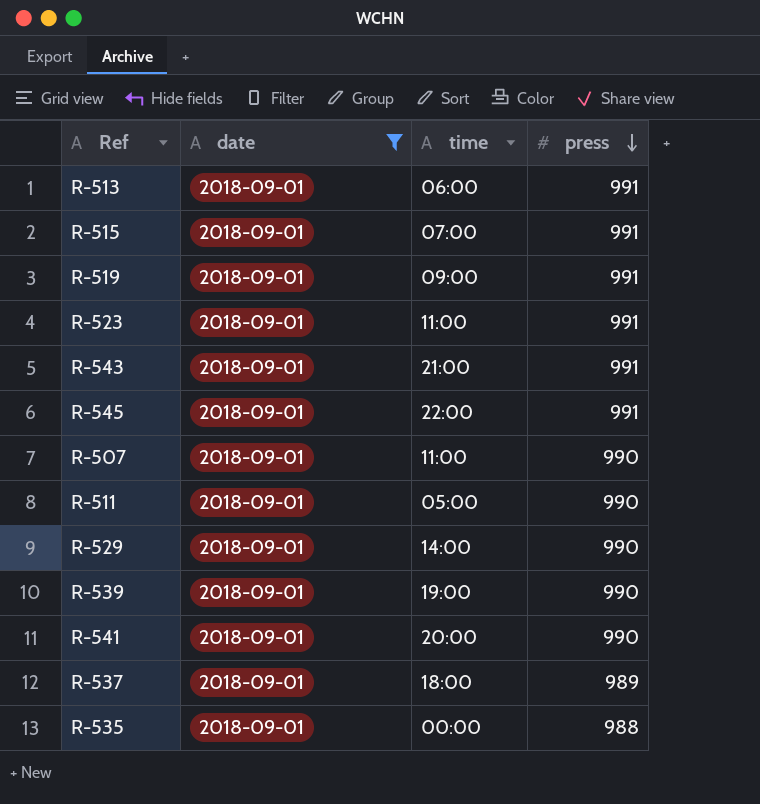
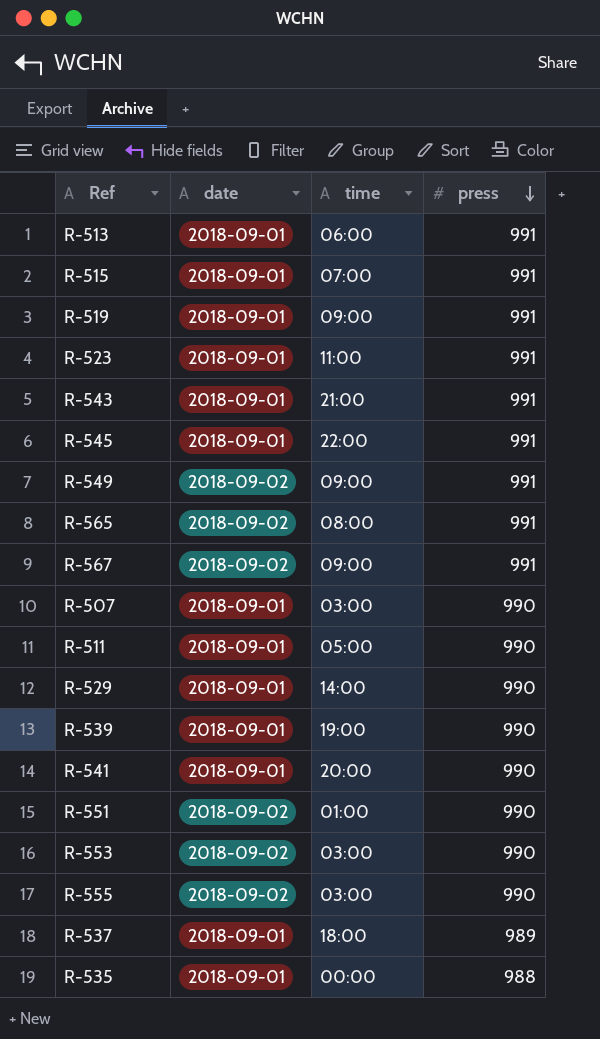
filter: date = 2018-09-01 -> none
R-507 | time: 11:00 -> 03:00

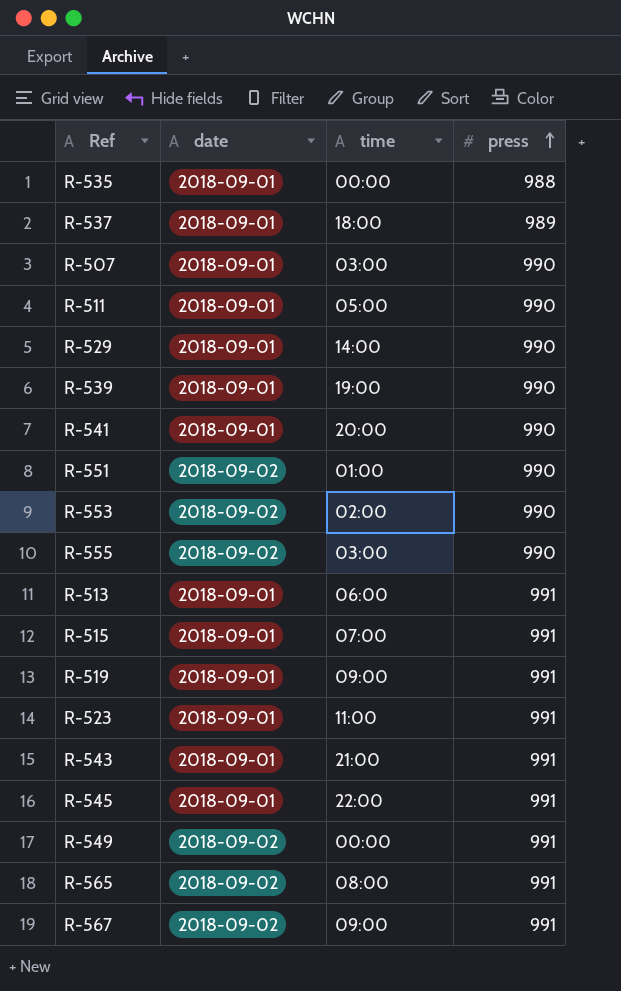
row order: press descending -> press ascending
R-553 | time: 03:00 -> 02:00
R-549 | time: 09:00 -> 00:00

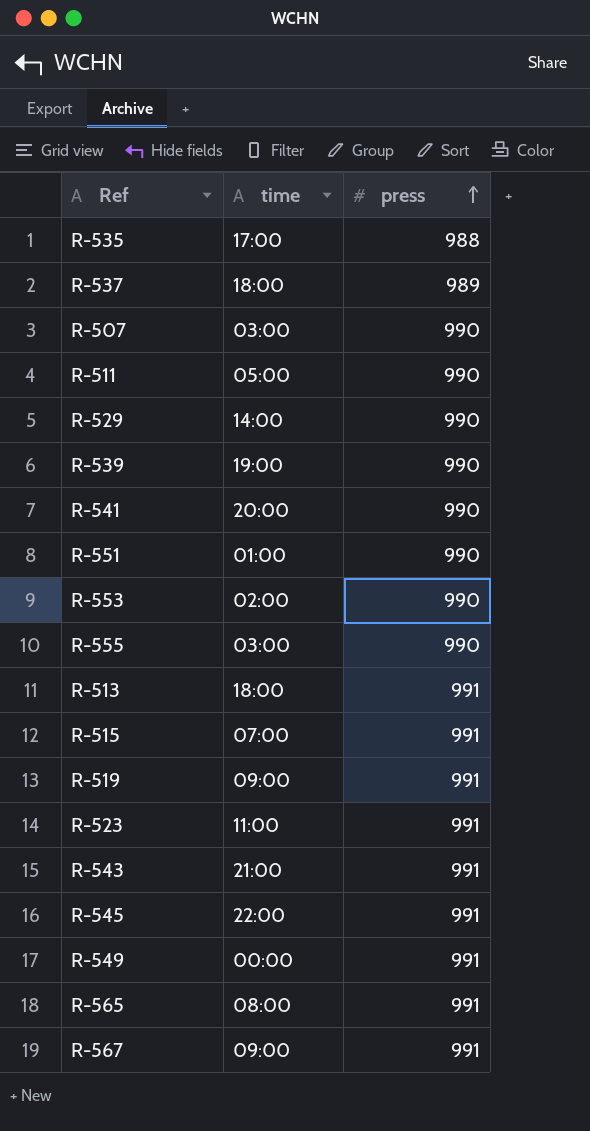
column date | position: 2 -> none
R-535 | time: 00:00 -> 17:00
R-513 | time: 06:00 -> 18:00

